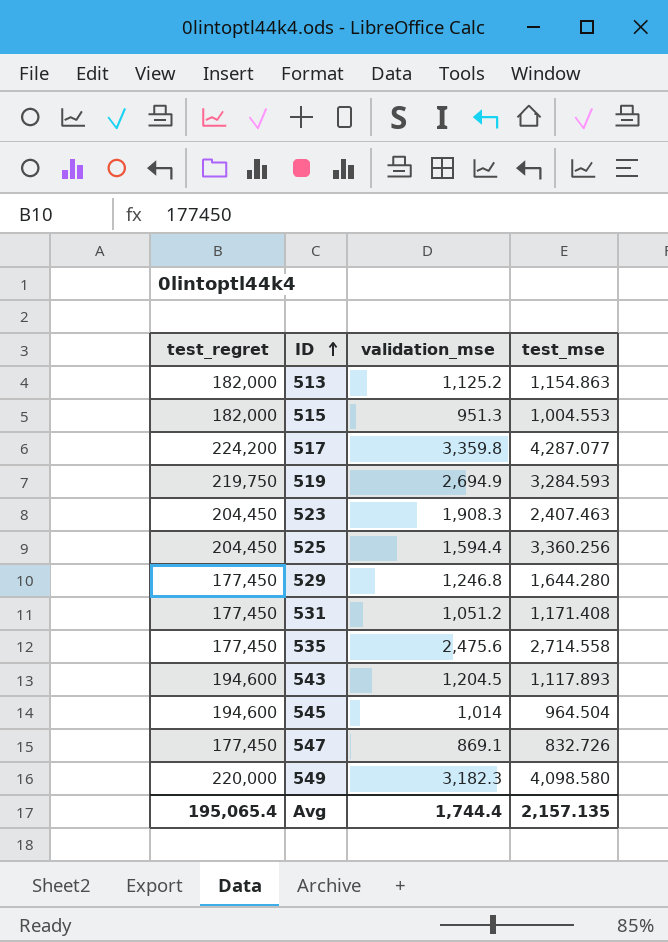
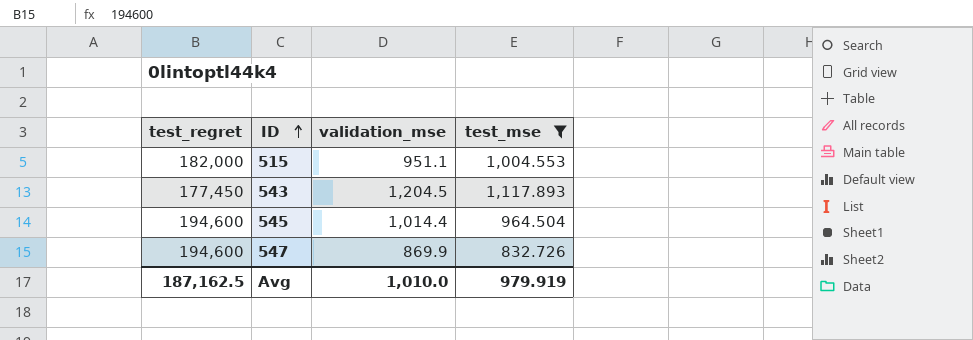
filter: none -> test_mse <= 1,117.893
515 | validation_mse: 951.3 -> 951.1
543 | test_regret: 194,600 -> 177,450
545 | validation_mse: 1,014 -> 1,014.4
547 | test_regret: 177,450 -> 194,600
547 | validation_mse: 869.1 -> 869.9
Avg | test_regret: 195,065.4 -> 187,162.5
Avg | validation_mse: 1,744.4 -> 1,010.0
Avg | test_mse: 2,157.135 -> 979.919

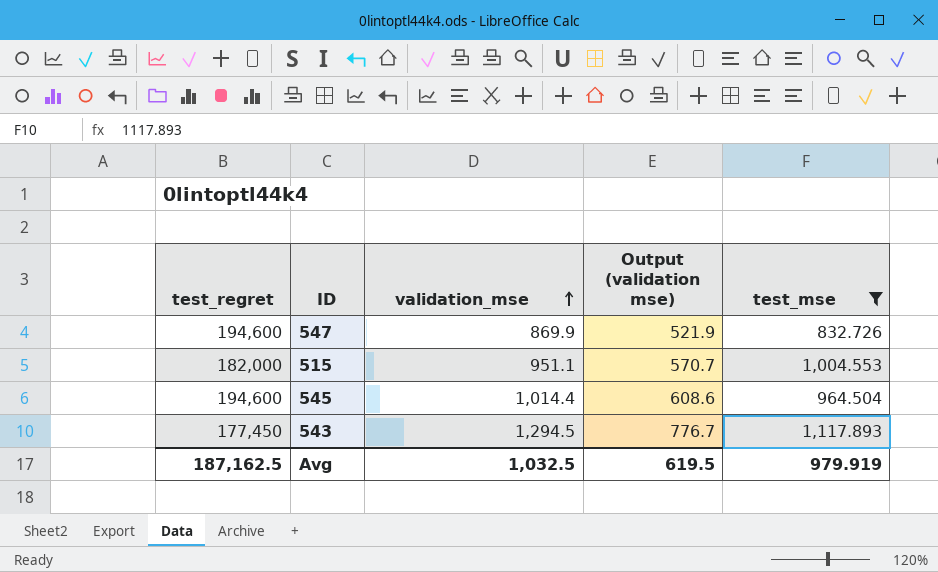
row order: ID ascending -> validation_mse ascending
column Output (validation mse) | formula: none -> [validation_mse] * 0.6
543 | validation_mse: 1,204.5 -> 1,294.5
Avg | validation_mse: 1,010.0 -> 1,032.5

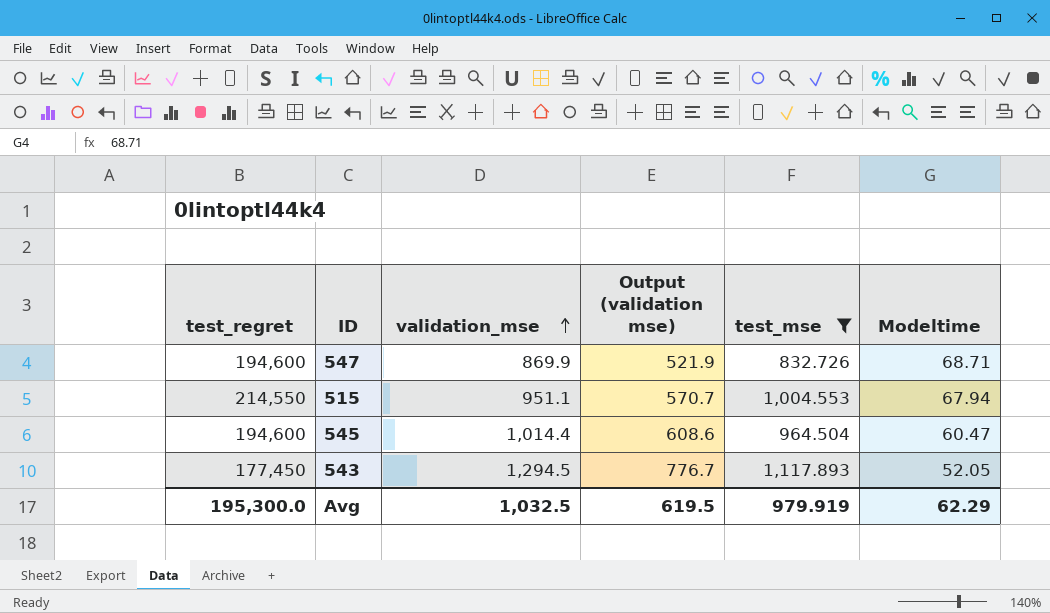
column Modeltime | position: none -> 6
515 | test_regret: 182,000 -> 214,550
Avg | test_regret: 187,162.5 -> 195,300.0

